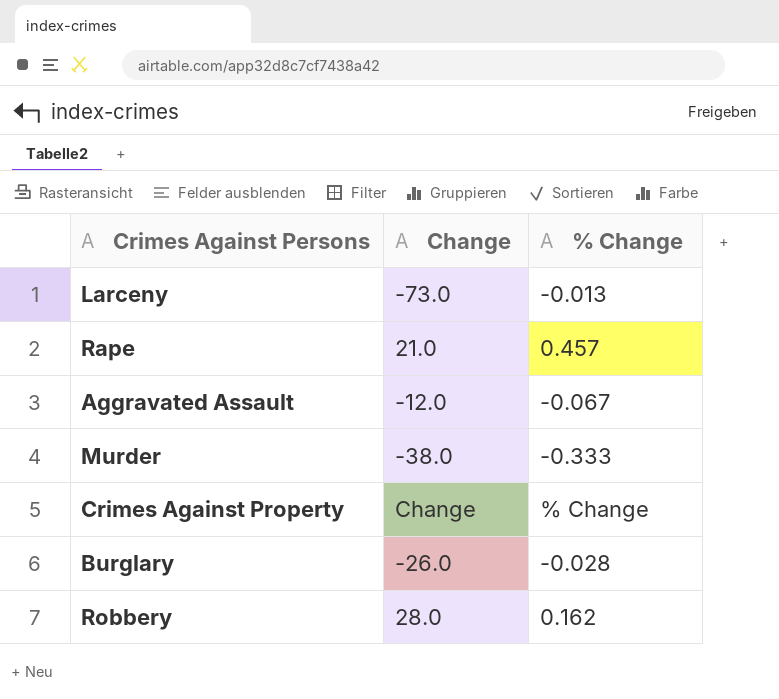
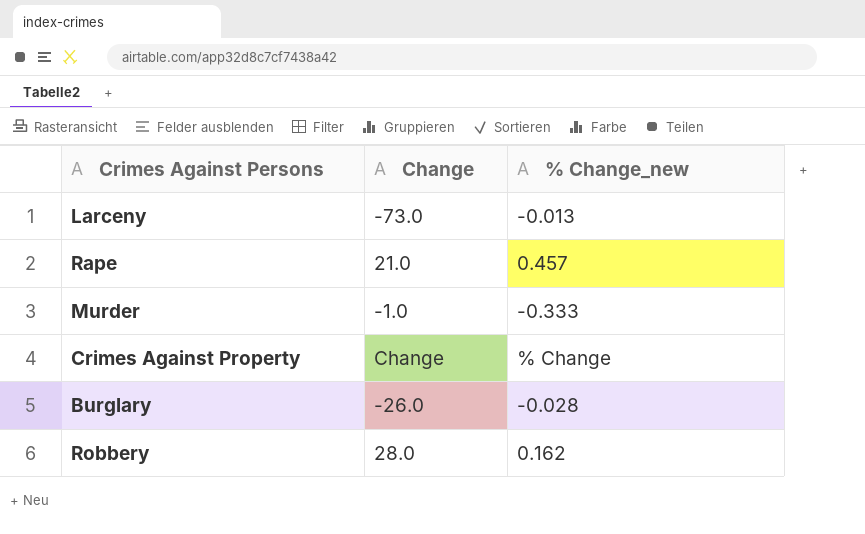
column name: % Change -> % Change_new
row Aggravated Assault: -12.0 | -0.067 -> none
Murder | Change: -38.0 -> -1.0

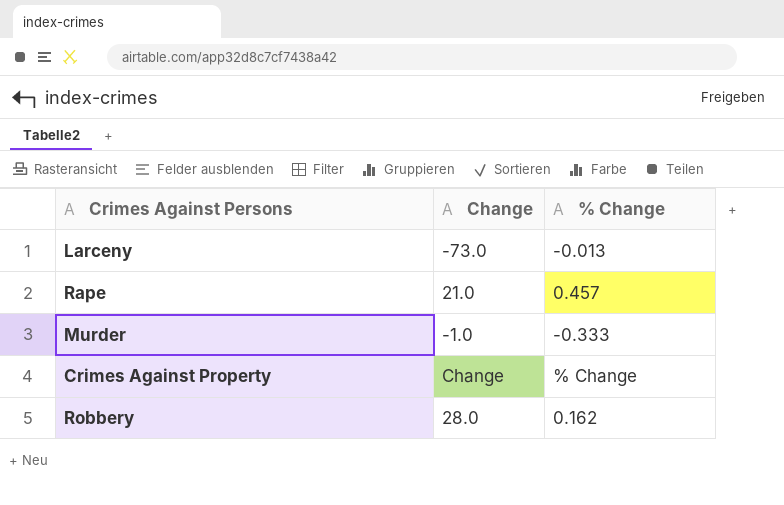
column name: % Change_new -> % Change
row Burglary: -26.0 | -0.028 -> none

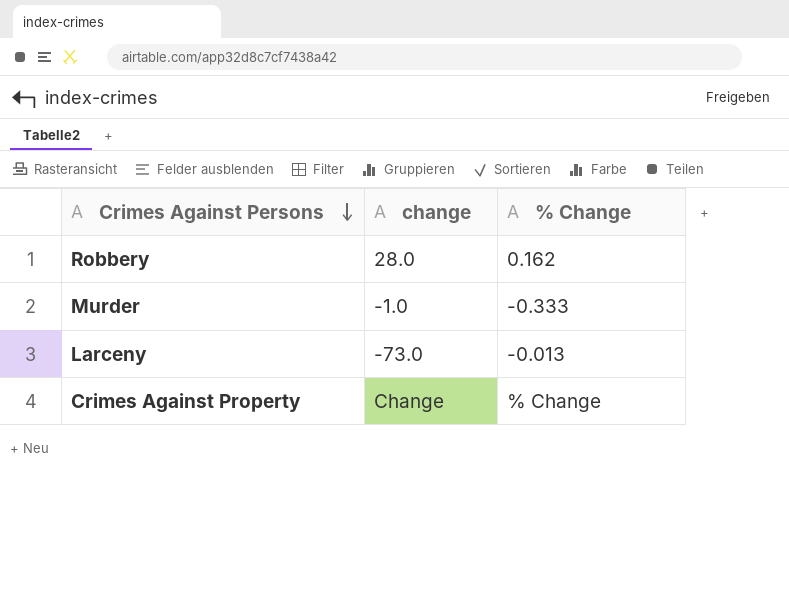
row order: none -> Crimes Against Persons descending
column name: Change -> change
row Rape: 21.0 | 0.457 -> none

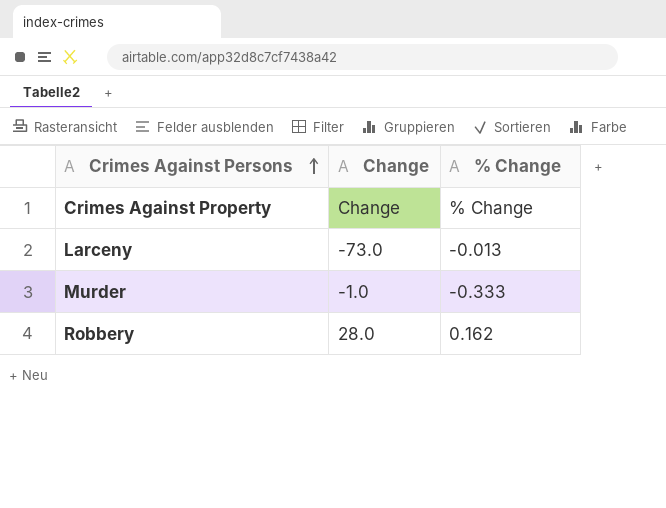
row order: Crimes Against Persons descending -> Crimes Against Persons ascending
column name: change -> Change

